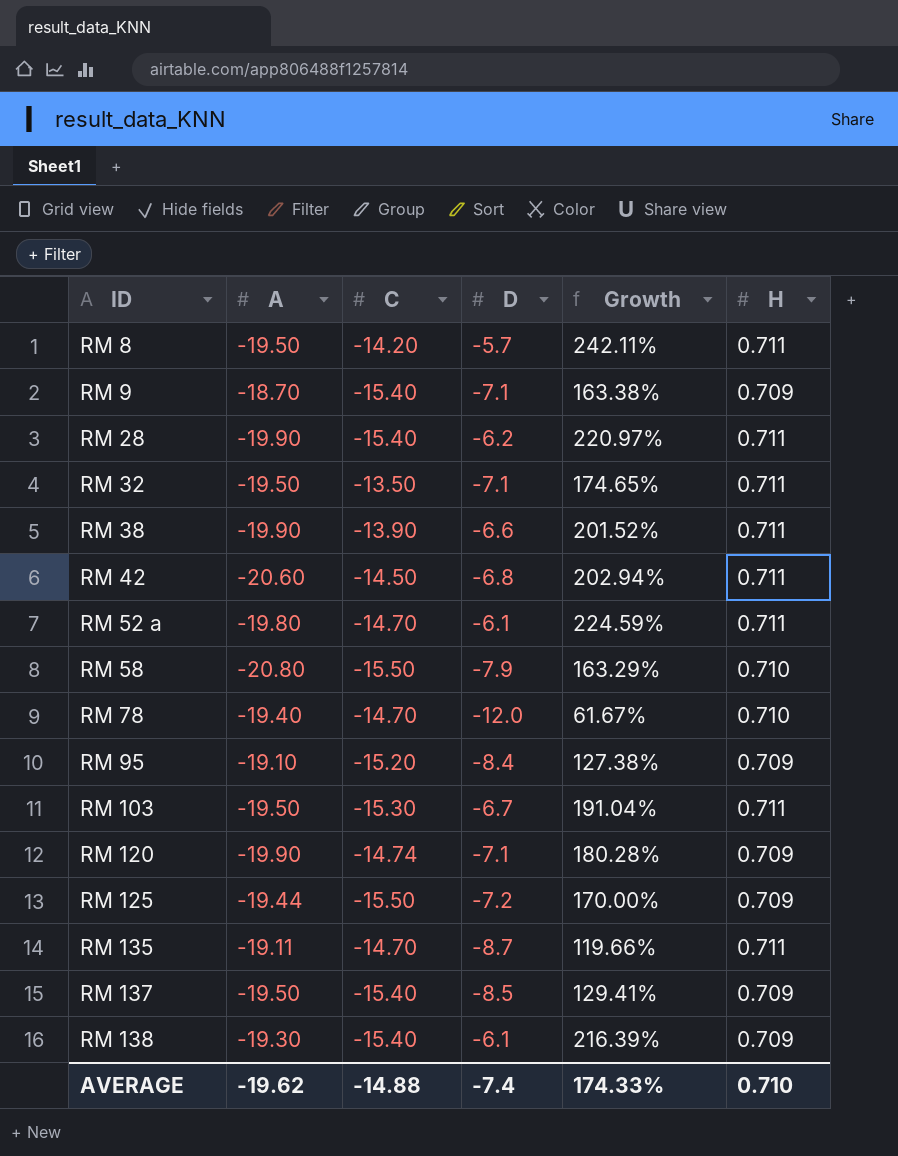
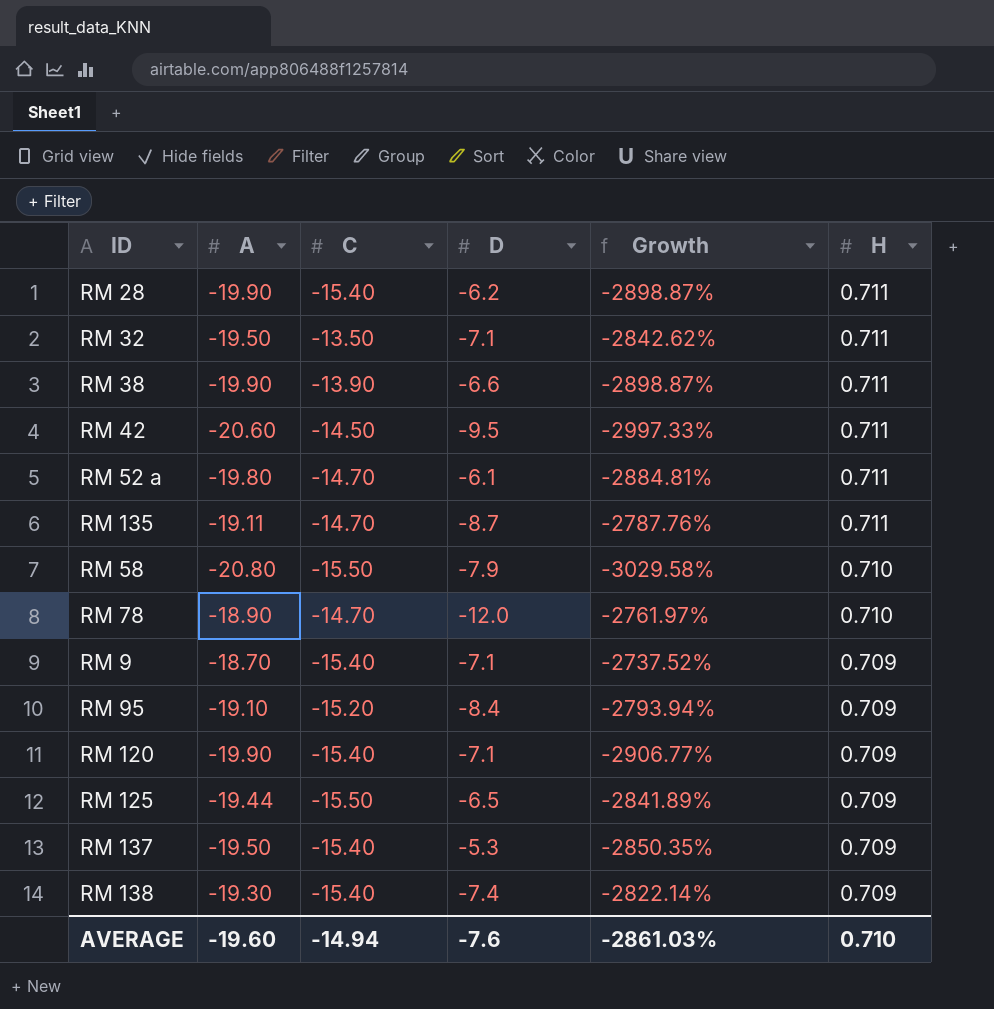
row order: ID ascending -> H descending
column Growth | formula: ([A] - [D]) / [D] -> ([A] - [H]) / [H]
row RM 8: -19.50 | -14.20 | -5.7 | 242.11% | 0.711 -> none
row RM 103: -19.50 | -15.30 | -6.7 | 191.04% | 0.711 -> none
RM 42 | D: -6.8 -> -9.5
RM 78 | A: -19.40 -> -18.90
RM 120 | C: -14.74 -> -15.40
RM 125 | D: -7.2 -> -6.5
RM 137 | D: -8.5 -> -5.3
RM 138 | D: -6.1 -> -7.4
AVERAGE | A: -19.62 -> -19.60
AVERAGE | C: -14.88 -> -14.94
AVERAGE | D: -7.4 -> -7.6
AVERAGE | Growth: 174.33% -> -2861.03%

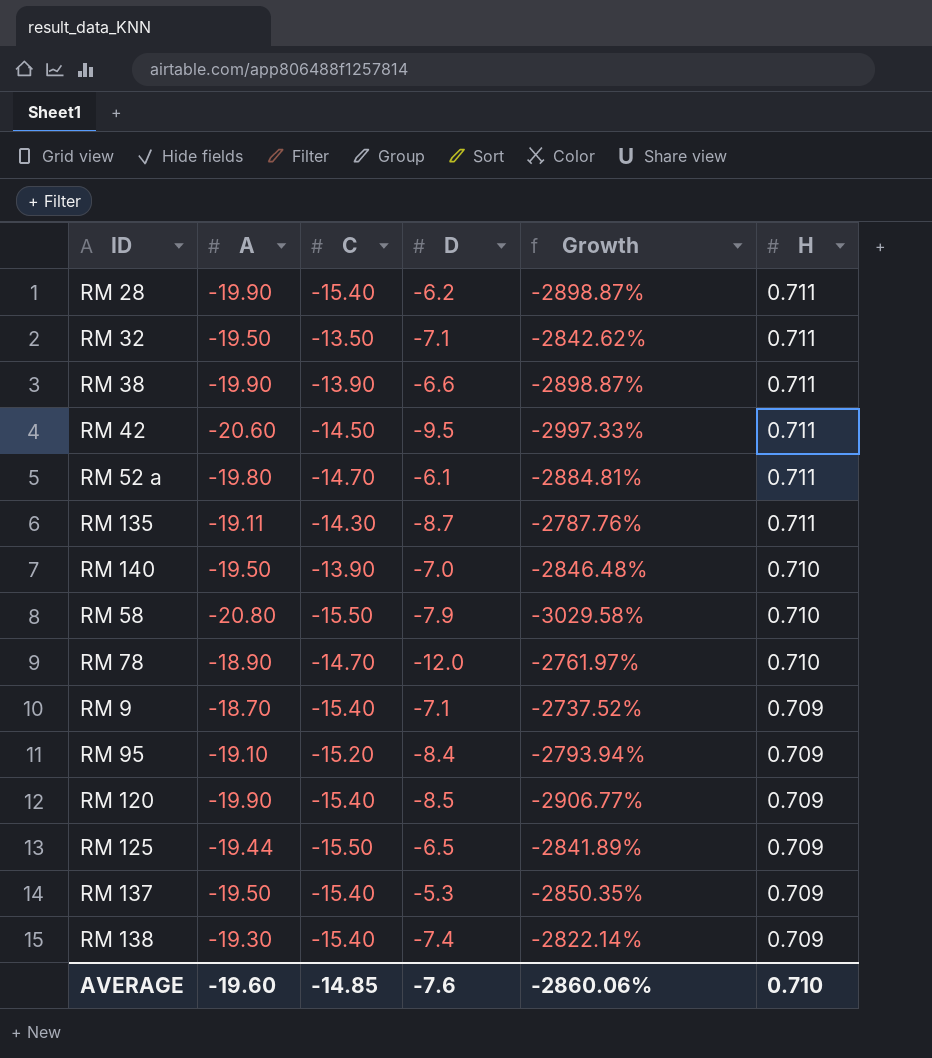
RM 135 | C: -14.70 -> -14.30
row RM 140: none -> -19.50 | -13.90 | -7.0 | -2846.48% | 0.710
RM 120 | D: -7.1 -> -8.5
AVERAGE | C: -14.94 -> -14.85
AVERAGE | Growth: -2861.03% -> -2860.06%

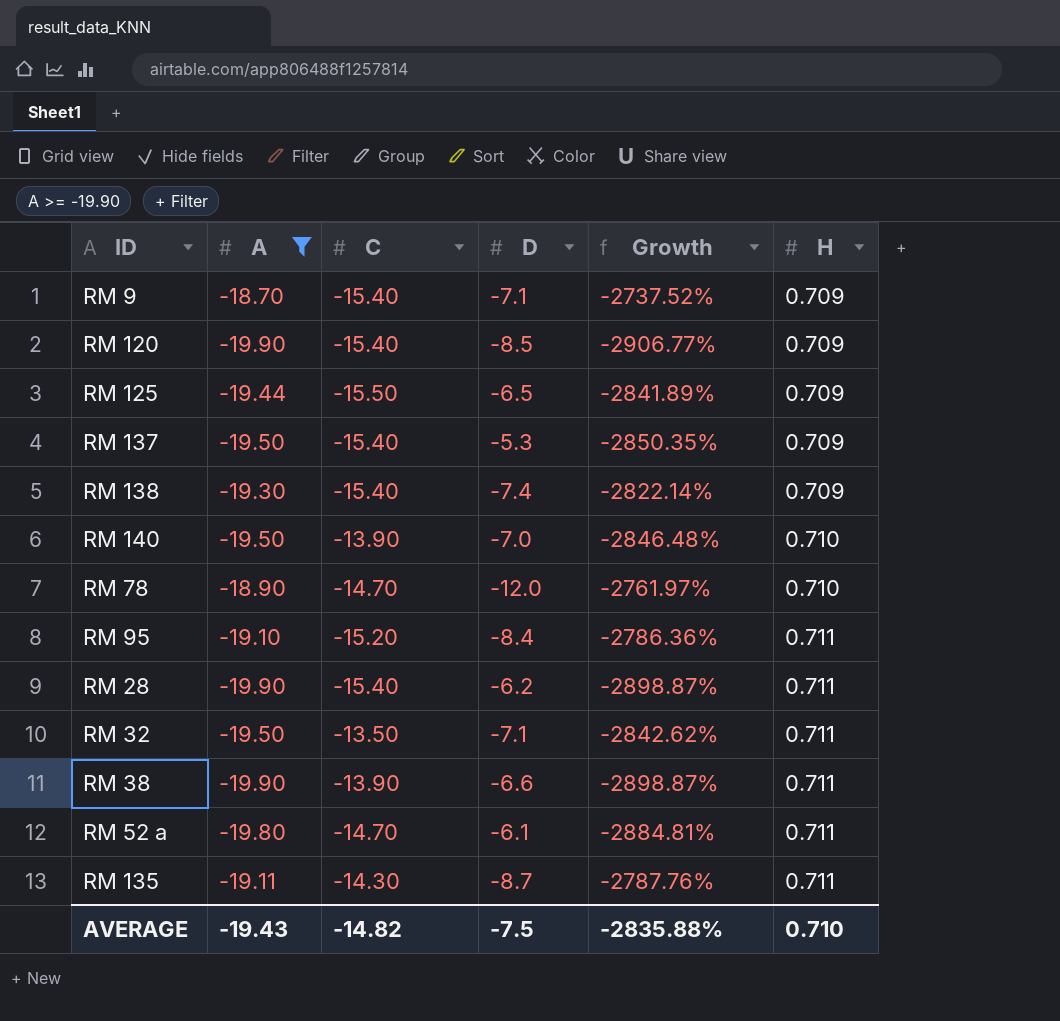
filter: none -> A >= -19.90
row order: H descending -> H ascending
RM 95 | Growth: -2793.94% -> -2786.36%
RM 95 | H: 0.709 -> 0.711
AVERAGE | A: -19.60 -> -19.43
AVERAGE | C: -14.85 -> -14.82
AVERAGE | D: -7.6 -> -7.5
AVERAGE | Growth: -2860.06% -> -2835.88%

